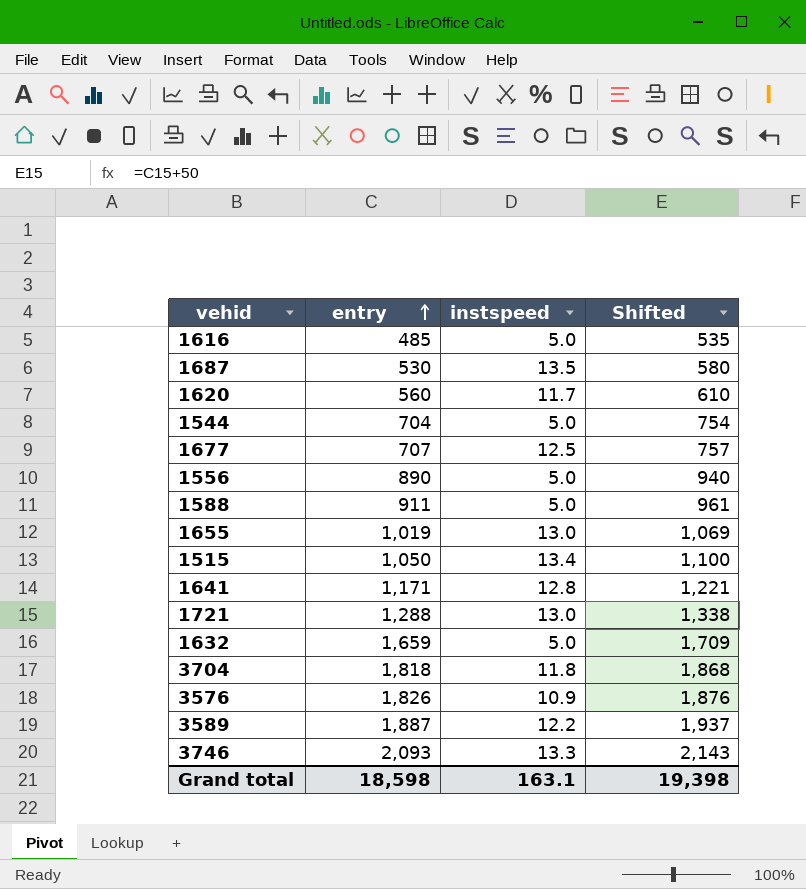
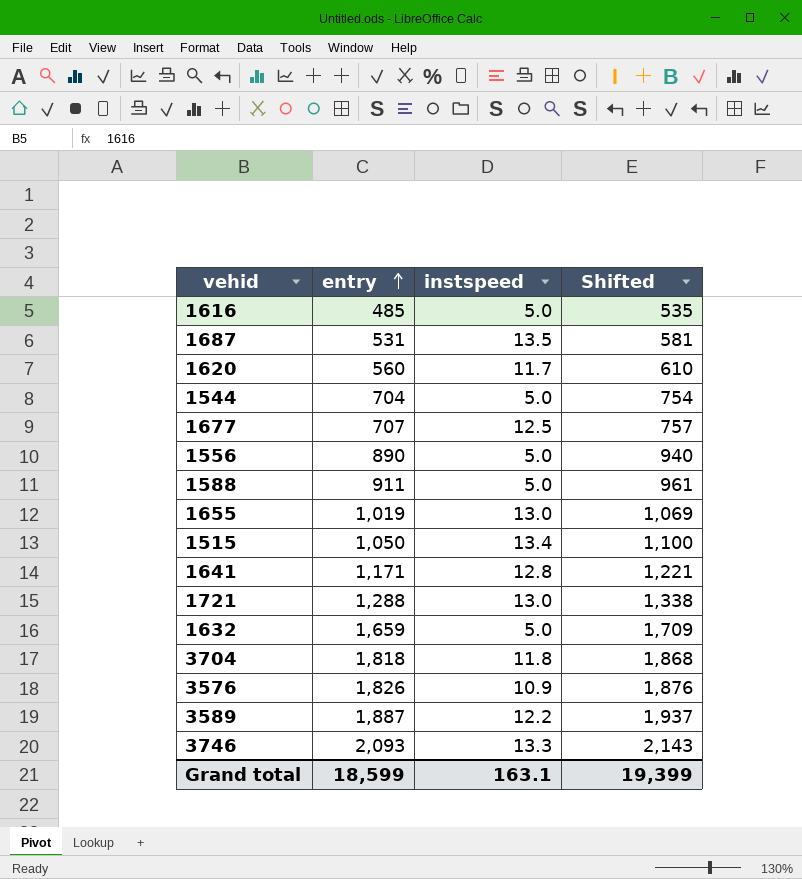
1687 | entry: 530 -> 531
1687 | Shifted: 580 -> 581
Grand total | entry: 18,598 -> 18,599
Grand total | Shifted: 19,398 -> 19,399

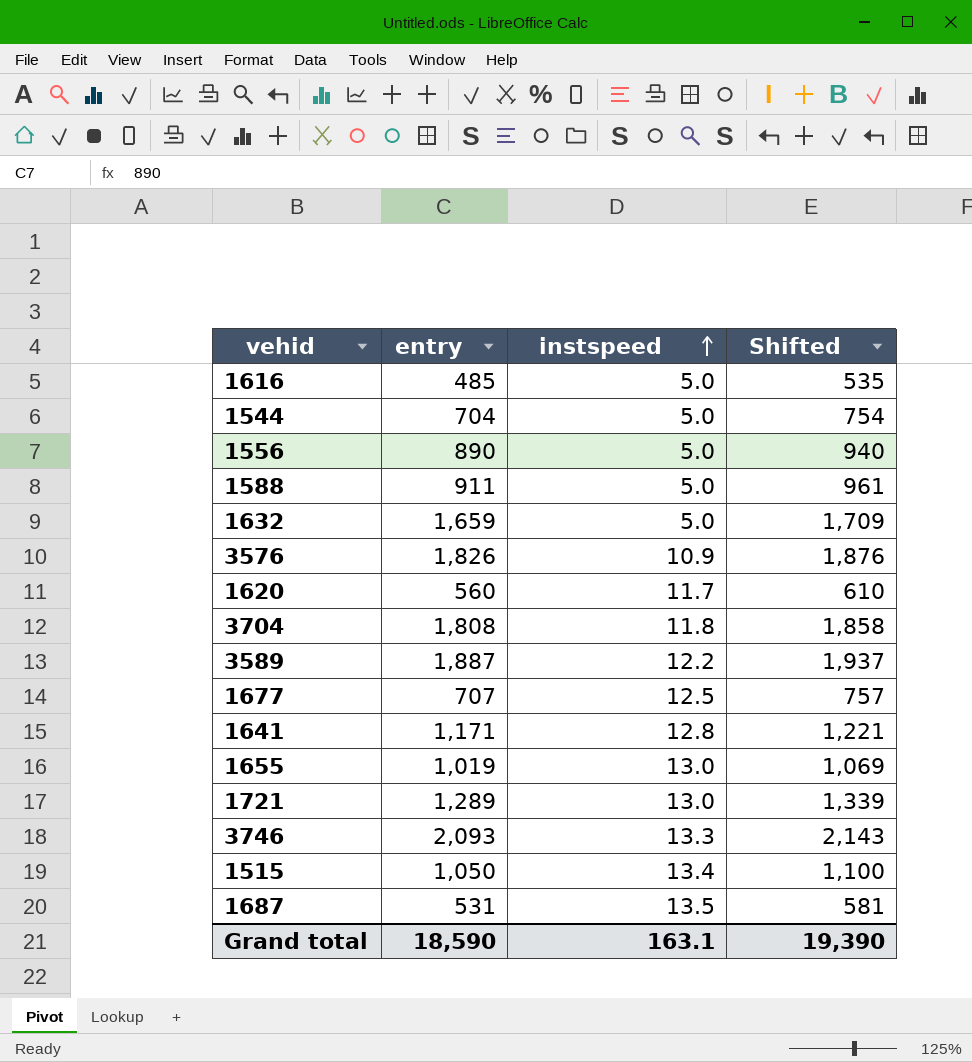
row order: entry ascending -> instspeed ascending
3704 | entry: 1,818 -> 1,808
3704 | Shifted: 1,868 -> 1,858
1721 | entry: 1,288 -> 1,289
1721 | Shifted: 1,338 -> 1,339
Grand total | entry: 18,599 -> 18,590
Grand total | Shifted: 19,399 -> 19,390

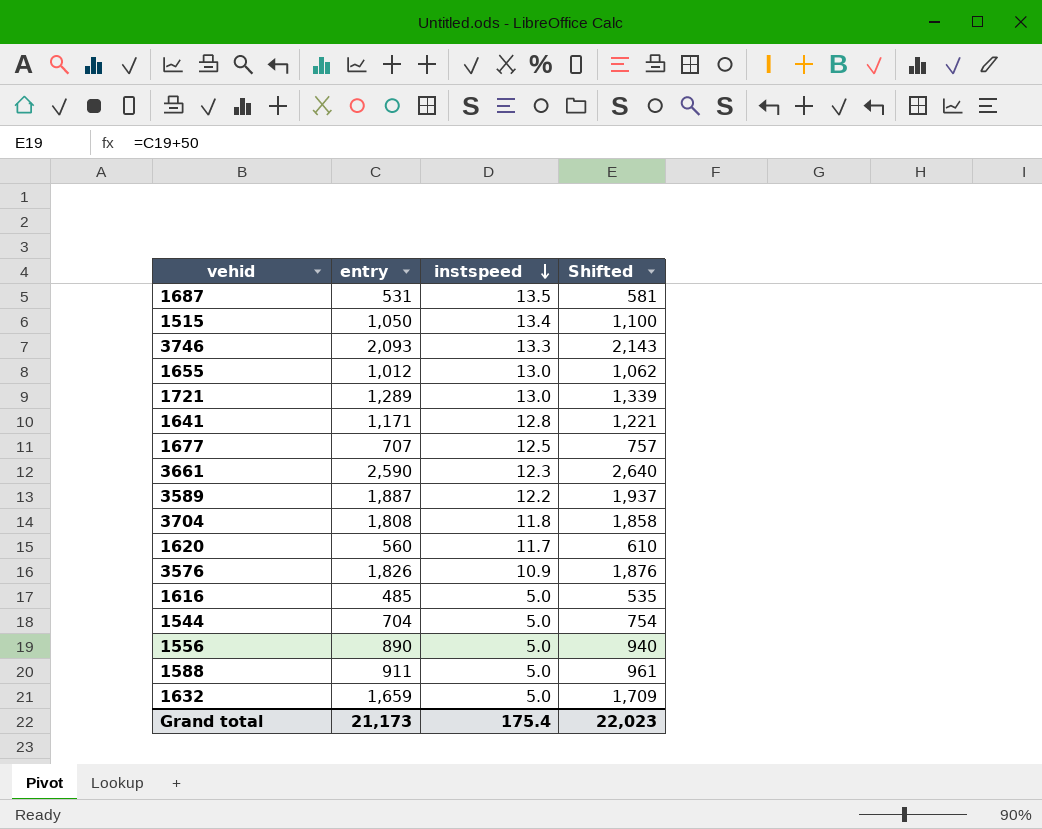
row order: instspeed ascending -> instspeed descending
1655 | entry: 1,019 -> 1,012
1655 | Shifted: 1,069 -> 1,062
row 3661: none -> 2,590 | 12.3 | 2,640
Grand total | entry: 18,590 -> 21,173
Grand total | instspeed: 163.1 -> 175.4
Grand total | Shifted: 19,390 -> 22,023

